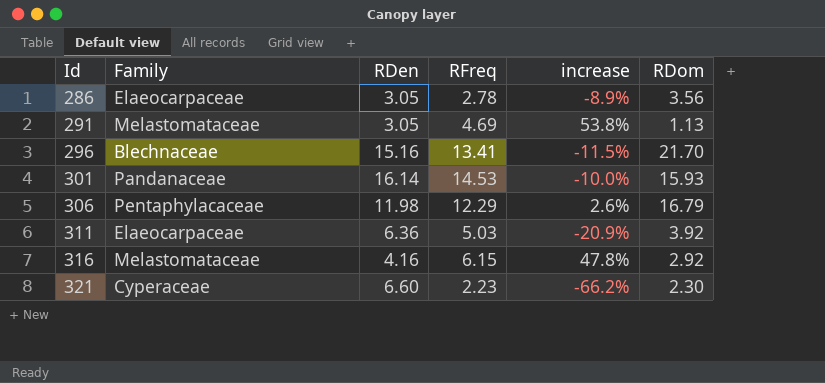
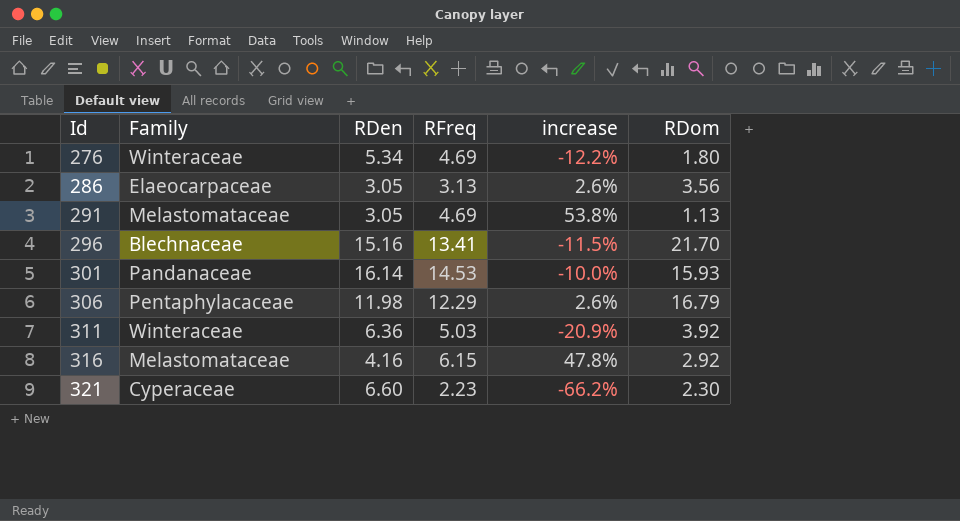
row 276: none -> Winteraceae | 5.34 | 4.69 | -12.2% | 1.80
286 | RFreq: 2.78 -> 3.13
286 | increase: -8.9% -> 2.6%
311 | Family: Elaeocarpaceae -> Winteraceae

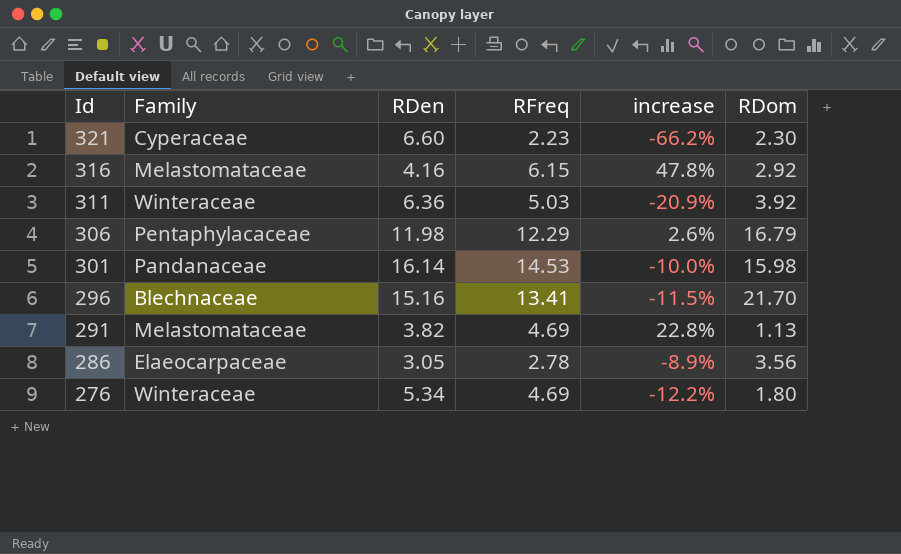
row order: Id ascending -> Id descending
301 | RDom: 15.93 -> 15.98
291 | RDen: 3.05 -> 3.82
291 | increase: 53.8% -> 22.8%
286 | RFreq: 3.13 -> 2.78
286 | increase: 2.6% -> -8.9%

